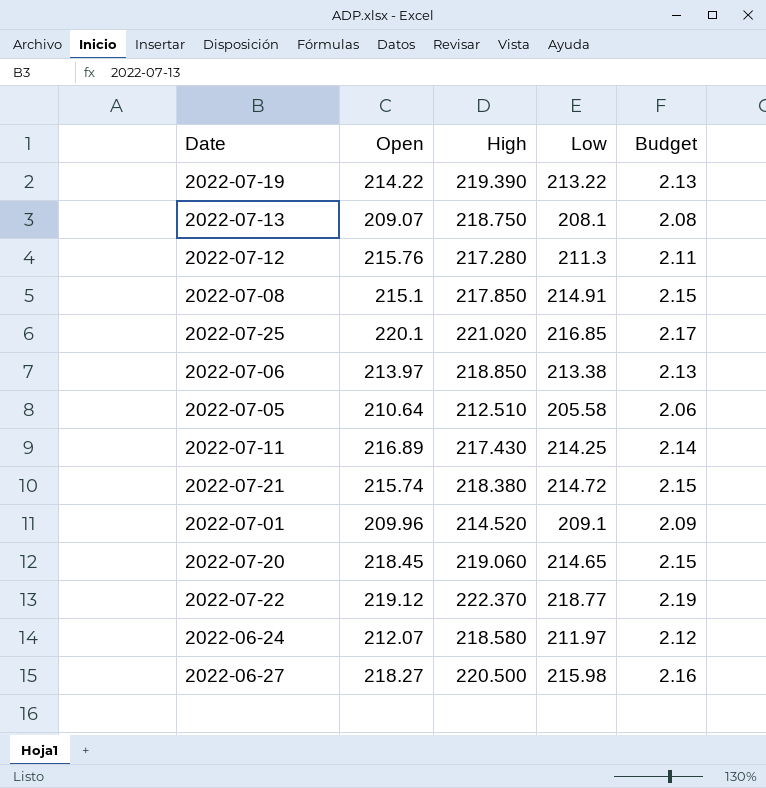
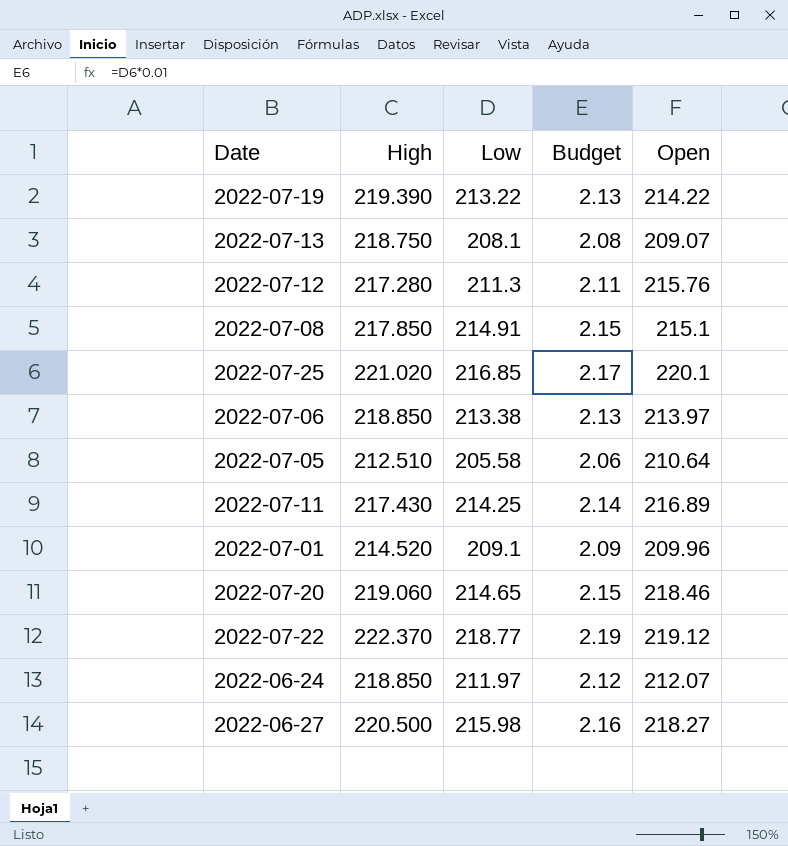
column Open | position: 2 -> 5
row 2022-07-21: 215.74 | 218.380 | 214.72 | 2.15 -> none
2022-07-20 | Open: 218.45 -> 218.46
2022-06-24 | High: 218.580 -> 218.850

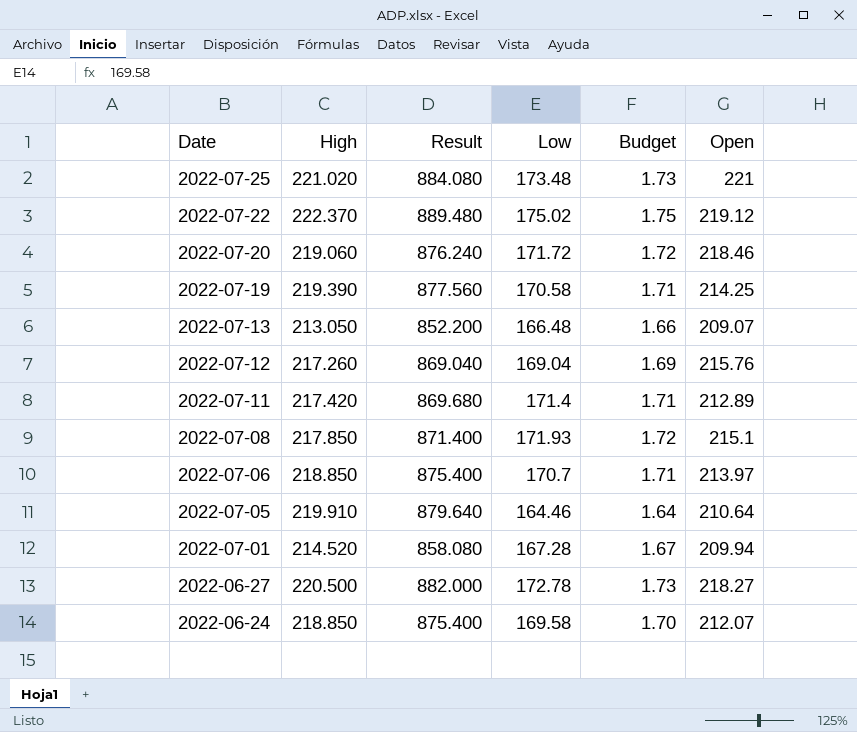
row order: none -> Date descending
column Result | formula: none -> [High] * 4
2022-07-25 | Low: 216.85 -> 173.48
2022-07-25 | Budget: 2.17 -> 1.73
2022-07-25 | Open: 220.1 -> 221
2022-07-22 | Low: 218.77 -> 175.02
2022-07-22 | Budget: 2.19 -> 1.75
2022-07-20 | Low: 214.65 -> 171.72
2022-07-20 | Budget: 2.15 -> 1.72
2022-07-19 | Low: 213.22 -> 170.58
2022-07-19 | Budget: 2.13 -> 1.71
2022-07-19 | Open: 214.22 -> 214.25
2022-07-13 | High: 218.750 -> 213.050
2022-07-13 | Low: 208.1 -> 166.48
2022-07-13 | Budget: 2.08 -> 1.66
2022-07-12 | High: 217.280 -> 217.260
2022-07-12 | Low: 211.3 -> 169.04
2022-07-12 | Budget: 2.11 -> 1.69
2022-07-11 | High: 217.430 -> 217.420
2022-07-11 | Low: 214.25 -> 171.4
2022-07-11 | Budget: 2.14 -> 1.71
2022-07-11 | Open: 216.89 -> 212.89
2022-07-08 | Low: 214.91 -> 171.93
2022-07-08 | Budget: 2.15 -> 1.72
2022-07-06 | Low: 213.38 -> 170.7
2022-07-06 | Budget: 2.13 -> 1.71
2022-07-05 | High: 212.510 -> 219.910
2022-07-05 | Low: 205.58 -> 164.46
2022-07-05 | Budget: 2.06 -> 1.64
2022-07-01 | Low: 209.1 -> 167.28
2022-07-01 | Budget: 2.09 -> 1.67
2022-07-01 | Open: 209.96 -> 209.94
2022-06-27 | Low: 215.98 -> 172.78
2022-06-27 | Budget: 2.16 -> 1.73
2022-06-24 | Low: 211.97 -> 169.58
2022-06-24 | Budget: 2.12 -> 1.70

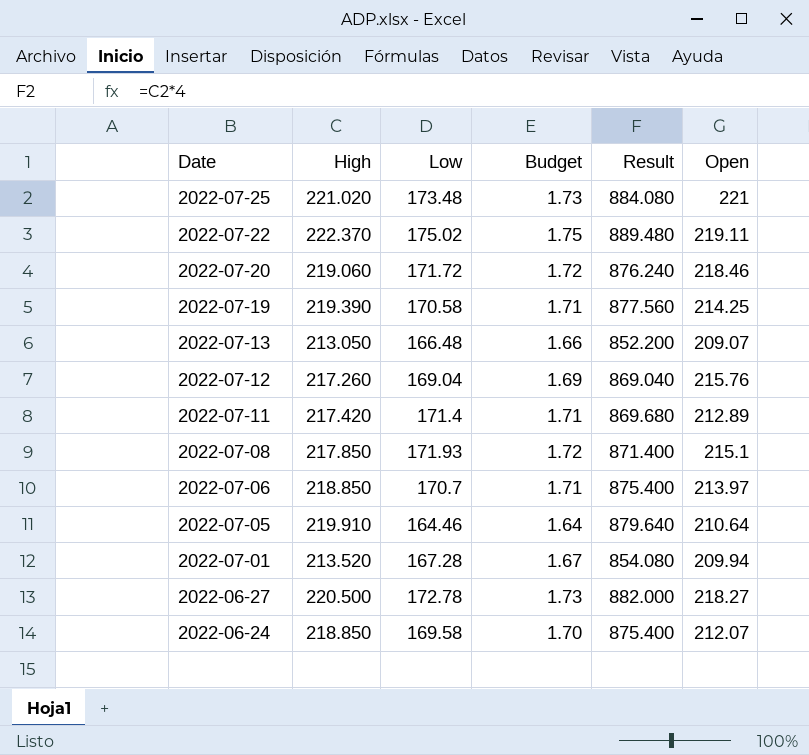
column Result | position: 3 -> 5
2022-07-22 | Open: 219.12 -> 219.11
2022-07-01 | High: 214.520 -> 213.520
2022-07-01 | Result: 858.080 -> 854.080

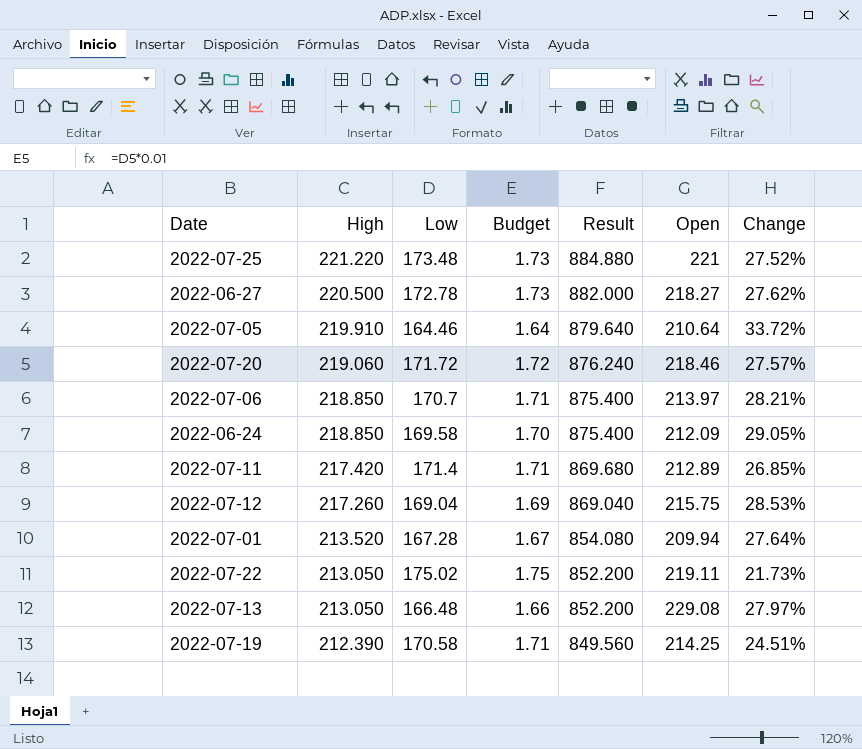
row order: Date descending -> High descending
column Change | formula: none -> ([High] - [Low]) / [Low]
row 2022-07-08: 217.850 | 171.93 | 1.72 | 871.400 | 215.1 -> none
2022-07-25 | High: 221.020 -> 221.220
2022-07-25 | Result: 884.080 -> 884.880
2022-06-24 | Open: 212.07 -> 212.09
2022-07-12 | Open: 215.76 -> 215.75
2022-07-22 | High: 222.370 -> 213.050
2022-07-22 | Result: 889.480 -> 852.200
2022-07-13 | Open: 209.07 -> 229.08
2022-07-19 | High: 219.390 -> 212.390
2022-07-19 | Result: 877.560 -> 849.560

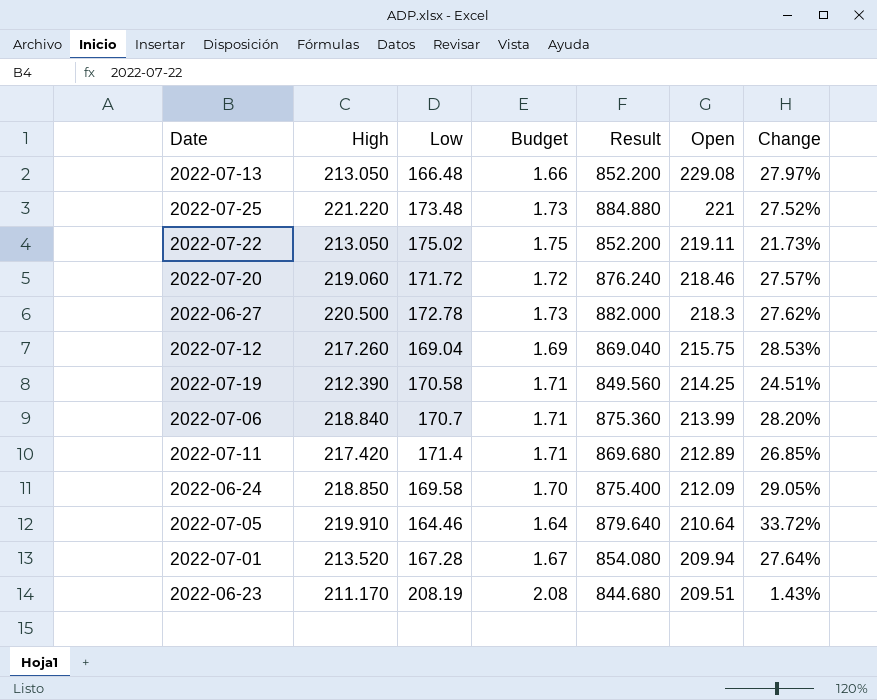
row order: High descending -> Open descending
2022-06-27 | Open: 218.27 -> 218.3
2022-07-06 | High: 218.850 -> 218.840
2022-07-06 | Result: 875.400 -> 875.360
2022-07-06 | Open: 213.97 -> 213.99
2022-07-06 | Change: 28.21% -> 28.20%
row 2022-06-23: none -> 211.170 | 208.19 | 2.08 | 844.680 | 209.51 | 1.43%

